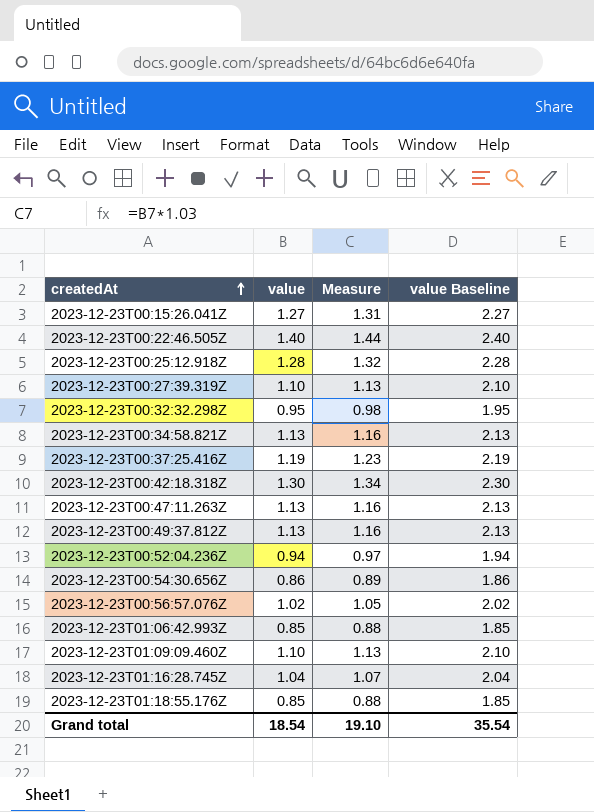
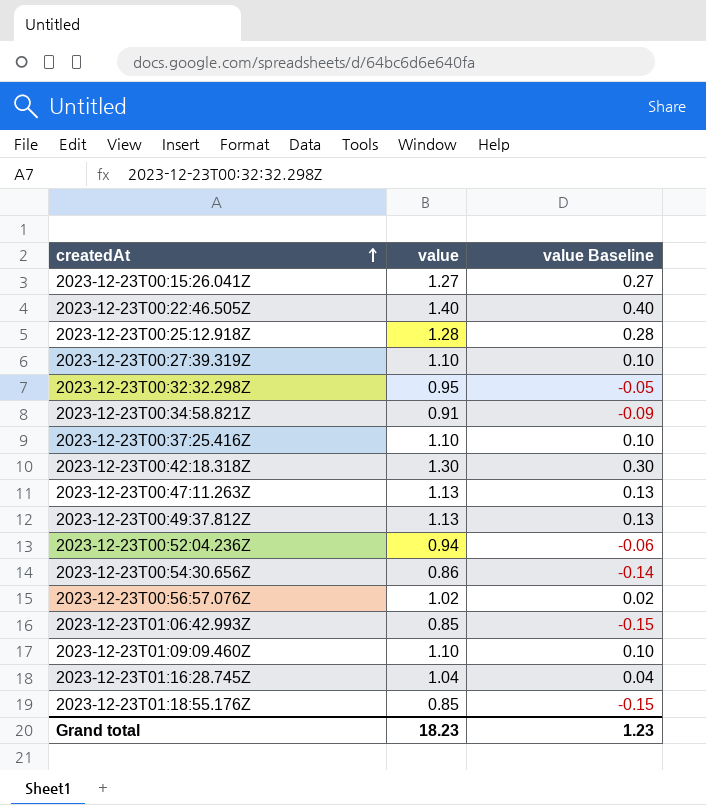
column Measure | formula: [value] * 1.03 -> none
column value Baseline | formula: [value] + 1 -> [value] - 1
2023-12-23T00:34:58.821Z | value: 1.13 -> 0.91
2023-12-23T00:37:25.416Z | value: 1.19 -> 1.10
Grand total | value: 18.54 -> 18.23
Grand total | value Baseline: 35.54 -> 1.23

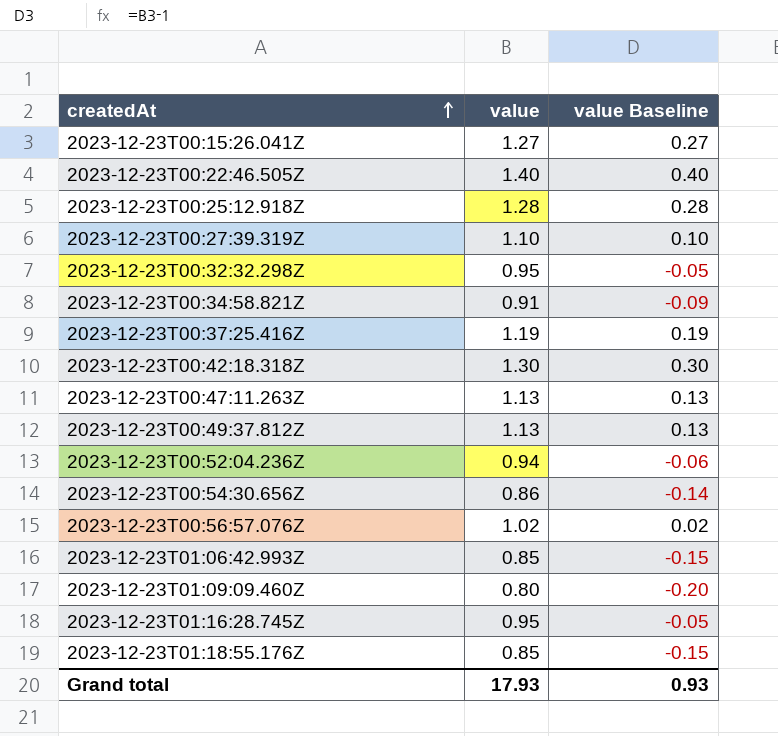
2023-12-23T00:37:25.416Z | value: 1.10 -> 1.19
2023-12-23T00:37:25.416Z | value Baseline: 0.10 -> 0.19
2023-12-23T01:09:09.460Z | value: 1.10 -> 0.80
2023-12-23T01:09:09.460Z | value Baseline: 0.10 -> -0.20
2023-12-23T01:16:28.745Z | value: 1.04 -> 0.95
2023-12-23T01:16:28.745Z | value Baseline: 0.04 -> -0.05
Grand total | value: 18.23 -> 17.93
Grand total | value Baseline: 1.23 -> 0.93

